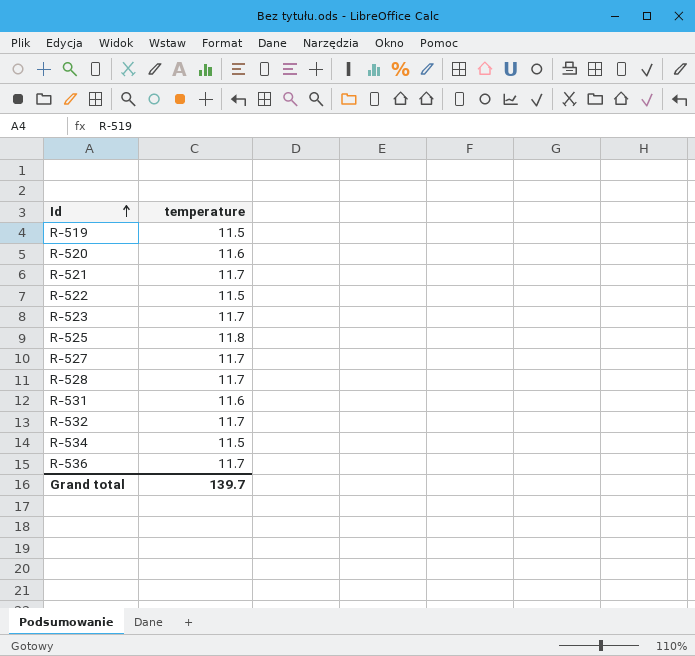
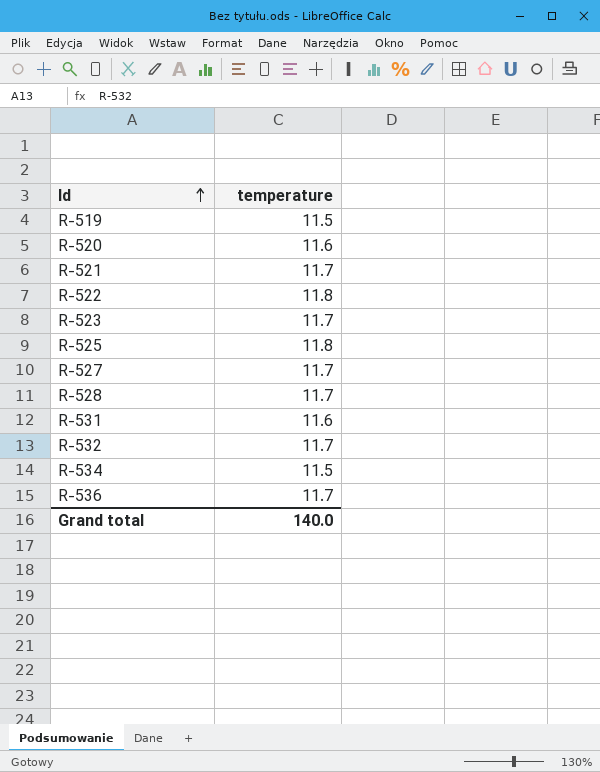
R-522 | temperature: 11.5 -> 11.8
Grand total | temperature: 139.7 -> 140.0

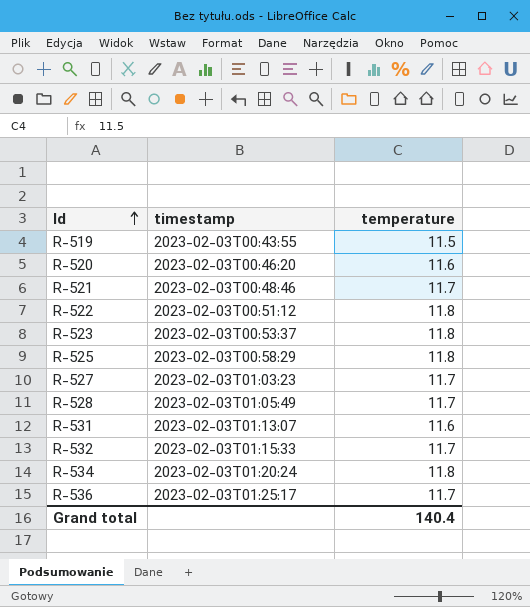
column timestamp | position: none -> 2
R-523 | temperature: 11.7 -> 11.8
R-534 | temperature: 11.5 -> 11.8
Grand total | temperature: 140.0 -> 140.4

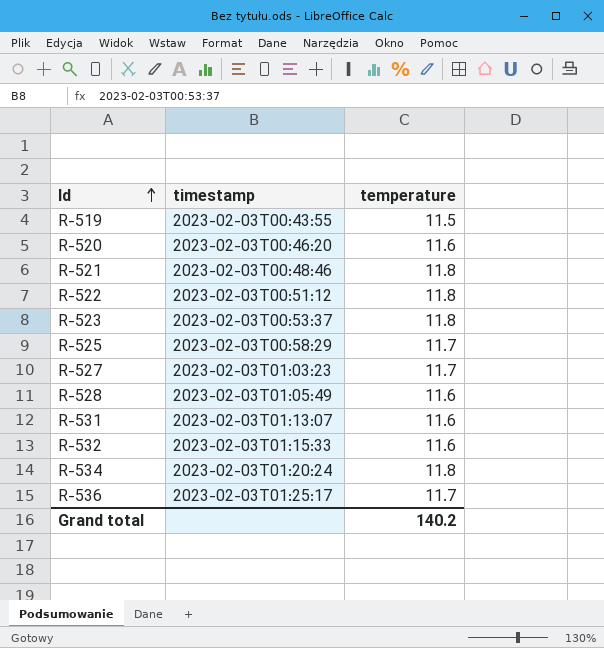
R-521 | temperature: 11.7 -> 11.8
R-525 | temperature: 11.8 -> 11.7
R-528 | temperature: 11.7 -> 11.6
R-532 | temperature: 11.7 -> 11.6
Grand total | temperature: 140.4 -> 140.2

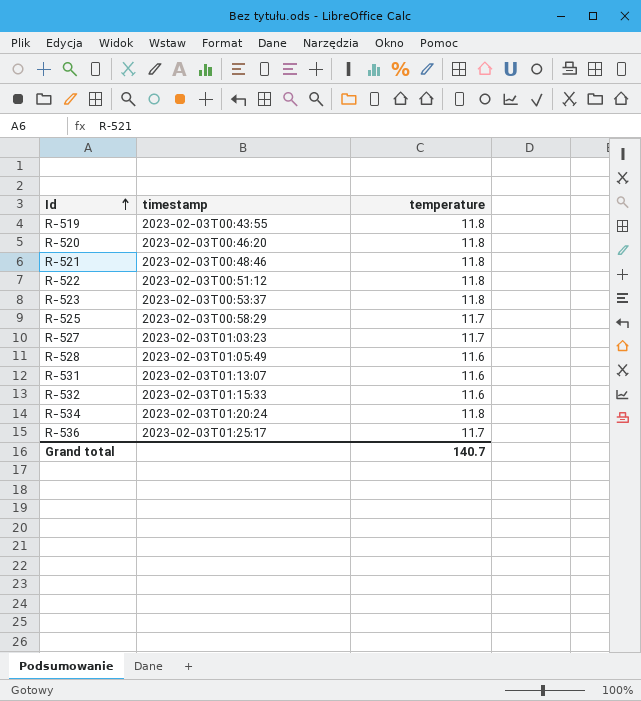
R-519 | temperature: 11.5 -> 11.8
R-520 | temperature: 11.6 -> 11.8
Grand total | temperature: 140.2 -> 140.7

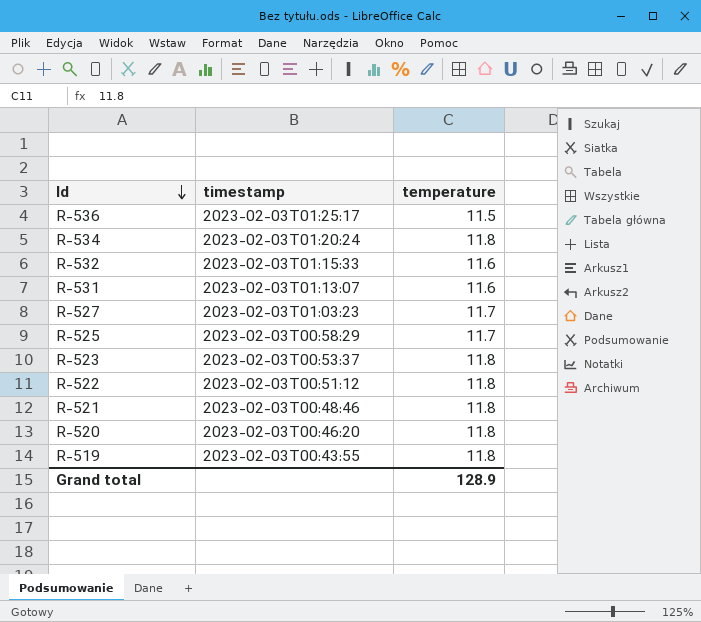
row order: Id ascending -> Id descending
row R-528: 2023-02-03T01:05:49 | 11.6 -> none
R-536 | temperature: 11.7 -> 11.5
Grand total | temperature: 140.7 -> 128.9

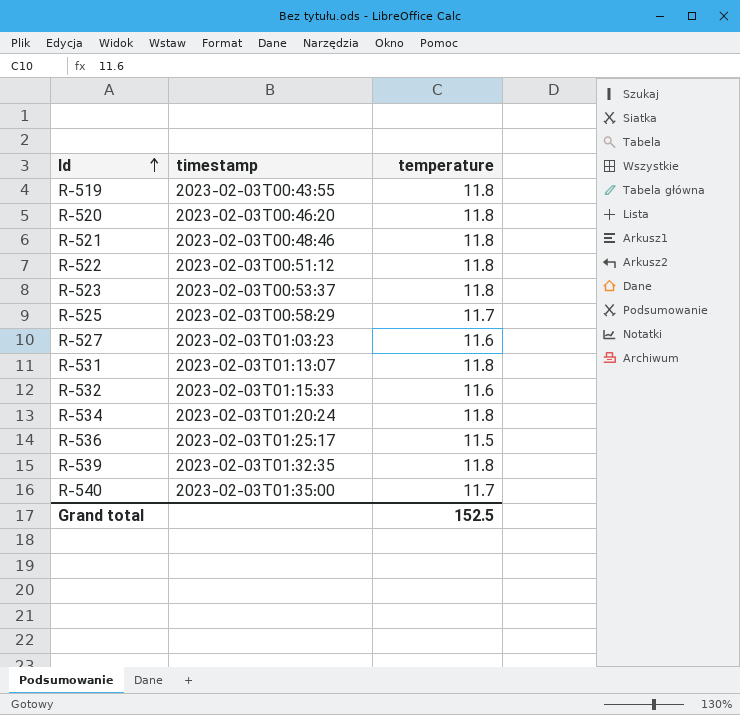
row order: Id descending -> Id ascending
R-527 | temperature: 11.7 -> 11.6
R-531 | temperature: 11.6 -> 11.8
row R-539: none -> 2023-02-03T01:32:35 | 11.8
row R-540: none -> 2023-02-03T01:35:00 | 11.7
Grand total | temperature: 128.9 -> 152.5

